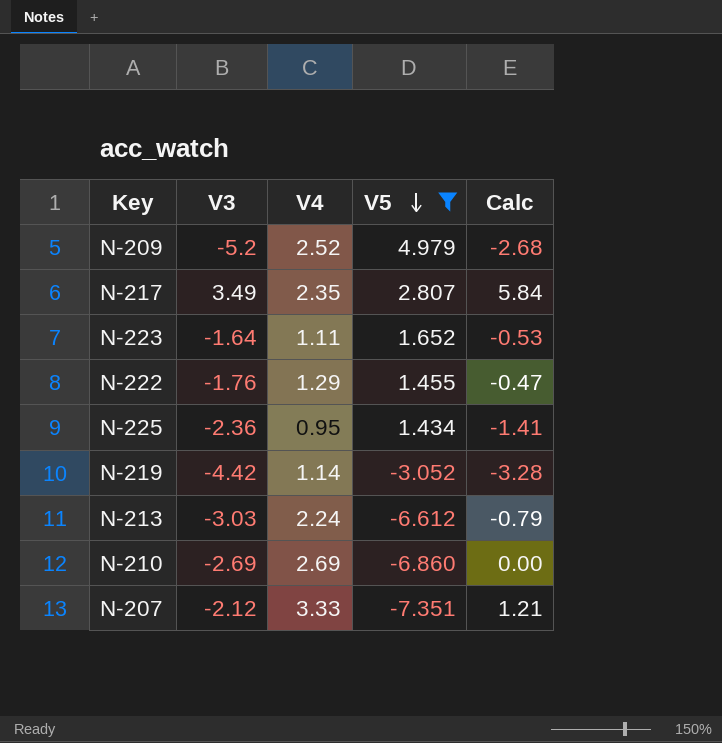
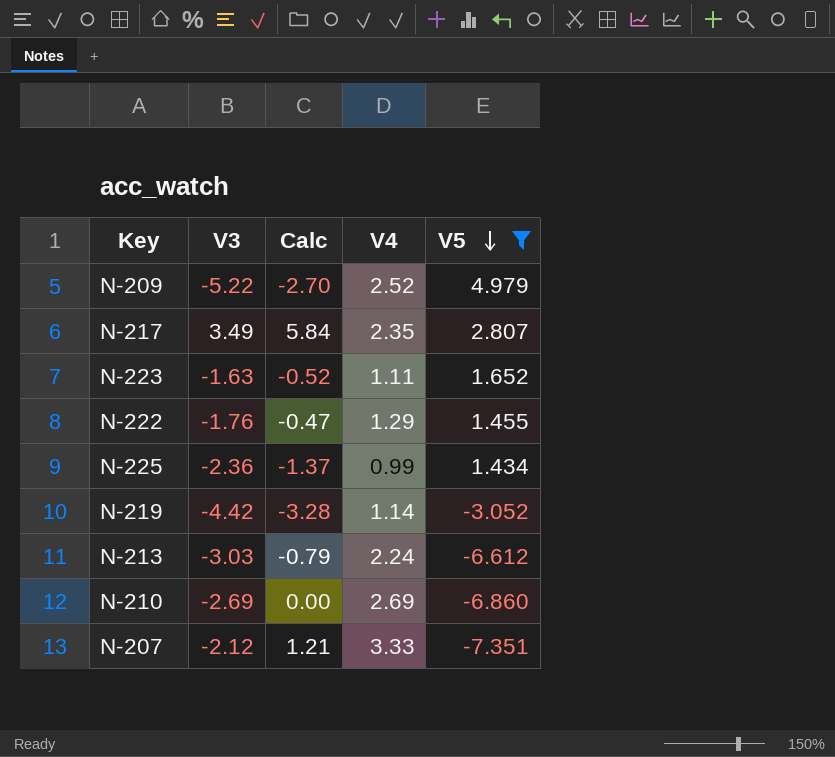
column Calc | position: 5 -> 3
N-209 | V3: -5.2 -> -5.22
N-209 | Calc: -2.68 -> -2.70
N-223 | V3: -1.64 -> -1.63
N-223 | Calc: -0.53 -> -0.52
N-225 | Calc: -1.41 -> -1.37
N-225 | V4: 0.95 -> 0.99

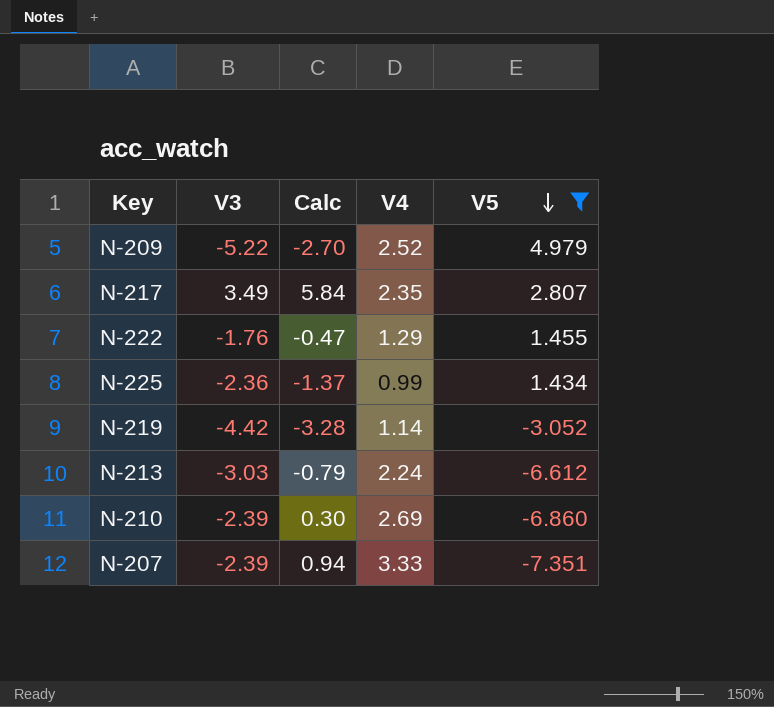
row N-223: -1.63 | -0.52 | 1.11 | 1.652 -> none
N-210 | V3: -2.69 -> -2.39
N-210 | Calc: 0.00 -> 0.30
N-207 | V3: -2.12 -> -2.39
N-207 | Calc: 1.21 -> 0.94

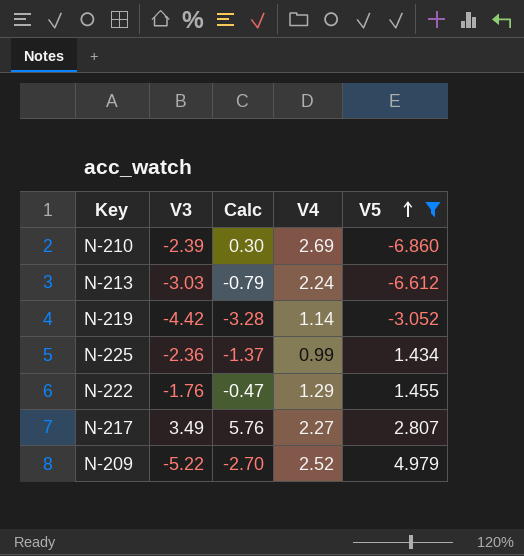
row order: V5 descending -> V5 ascending
row N-207: -2.39 | 0.94 | 3.33 | -7.351 -> none
N-217 | Calc: 5.84 -> 5.76
N-217 | V4: 2.35 -> 2.27

